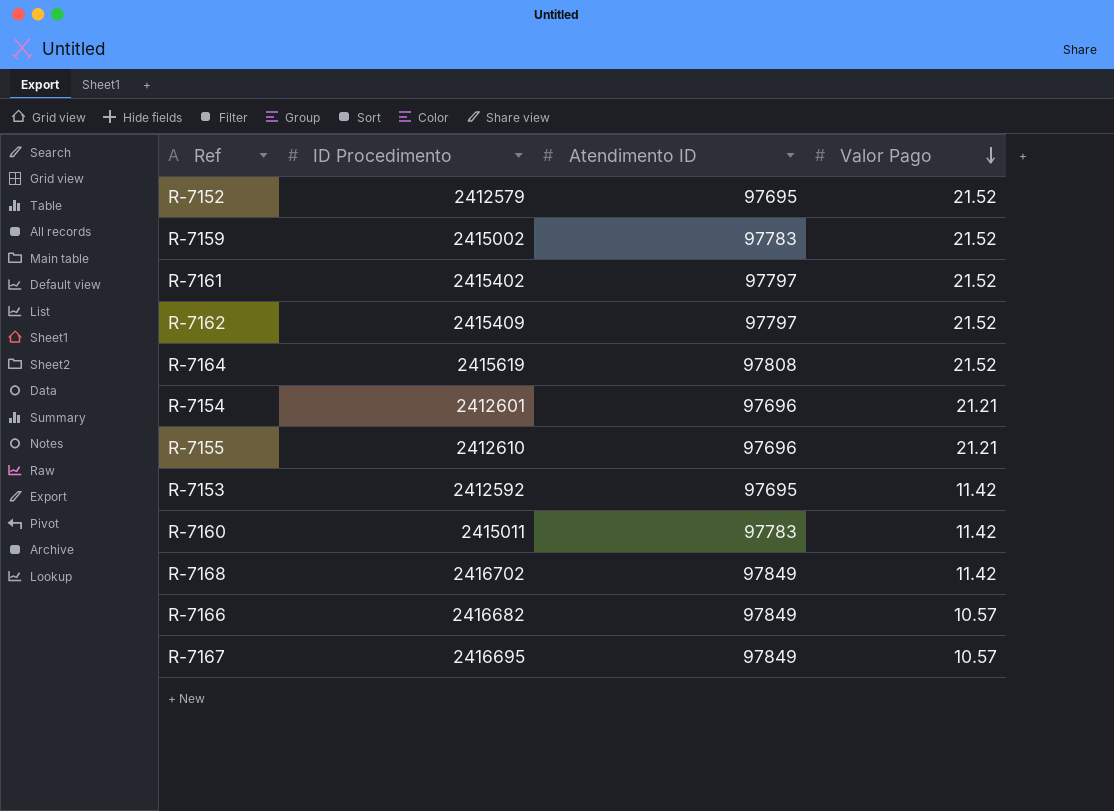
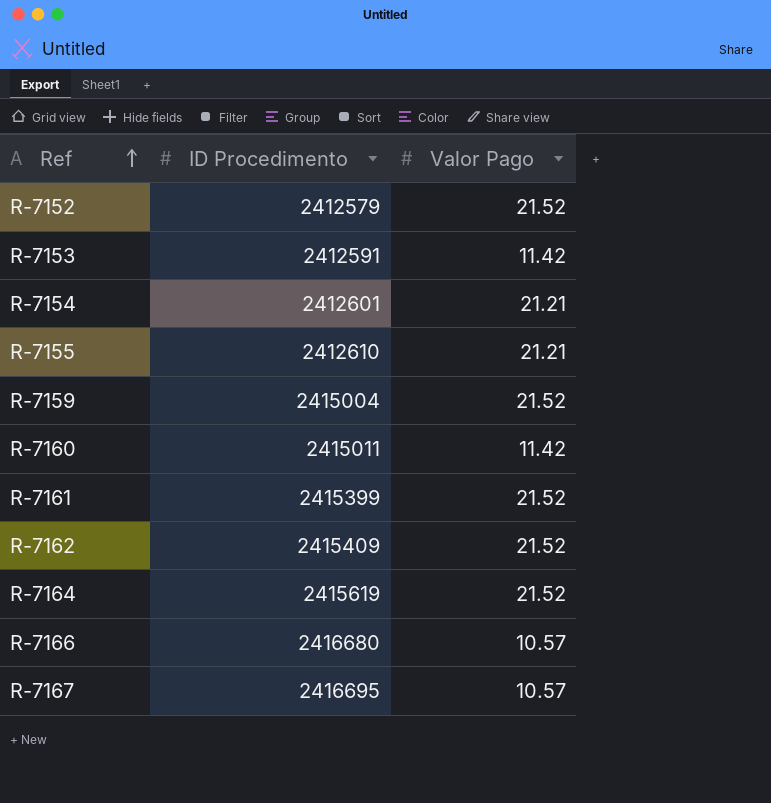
row order: Valor Pago descending -> Ref ascending
column Atendimento ID | position: 3 -> none
row R-7168: 2416702 | 97849 | 11.42 -> none
R-7153 | ID Procedimento: 2412592 -> 2412591
R-7159 | ID Procedimento: 2415002 -> 2415004
R-7161 | ID Procedimento: 2415402 -> 2415399
R-7166 | ID Procedimento: 2416682 -> 2416680

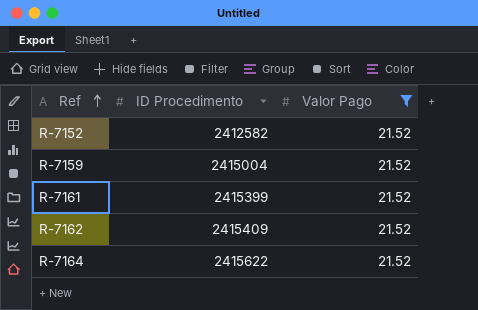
filter: none -> Valor Pago = 21.52
R-7152 | ID Procedimento: 2412579 -> 2412582
R-7164 | ID Procedimento: 2415619 -> 2415622

